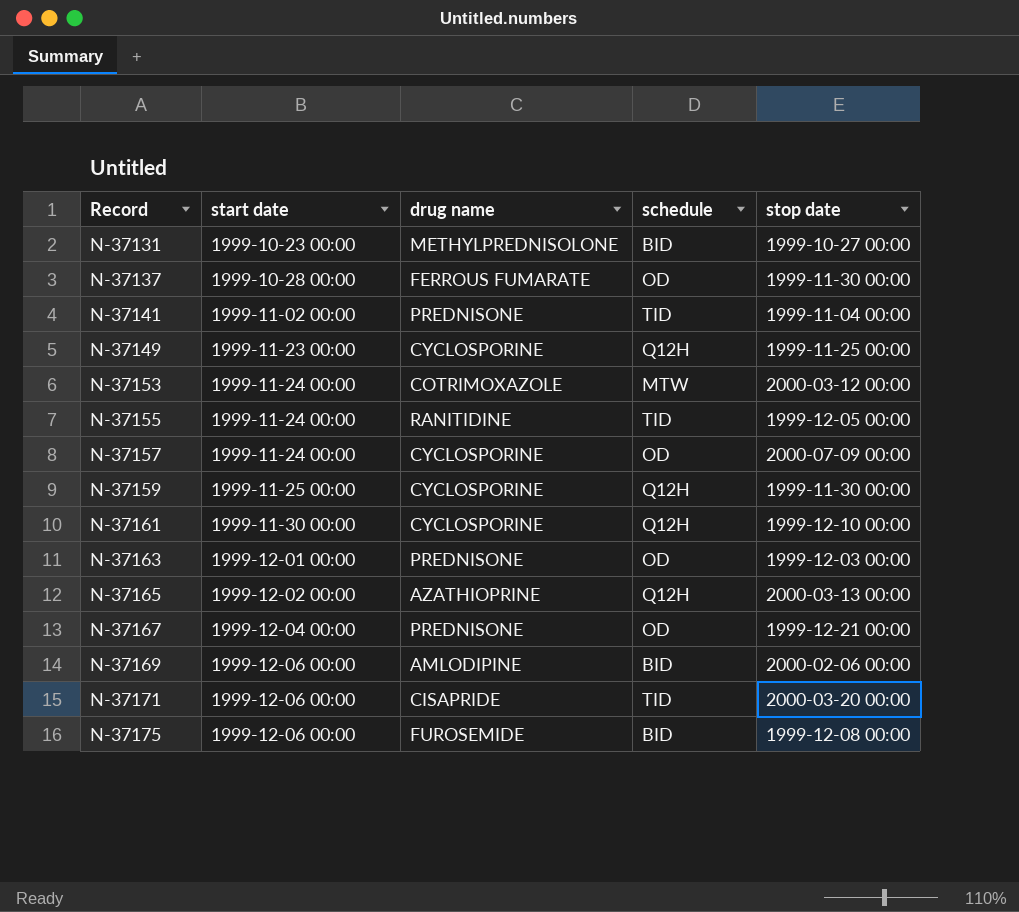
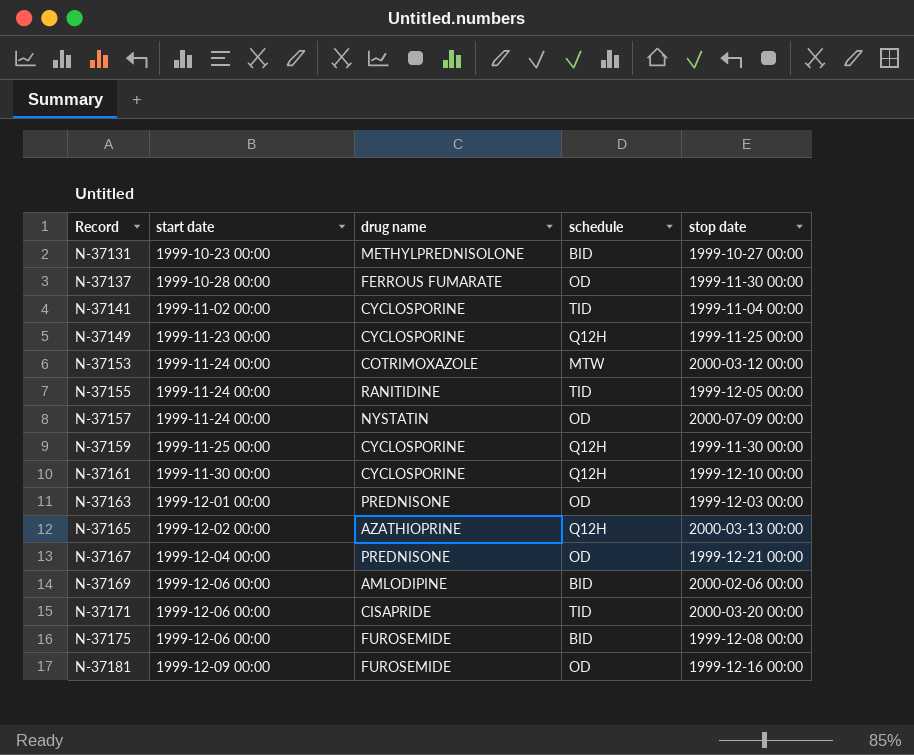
N-37141 | drug name: PREDNISONE -> CYCLOSPORINE
N-37157 | drug name: CYCLOSPORINE -> NYSTATIN
row N-37181: none -> 1999-12-09 00:00 | FUROSEMIDE | OD | 1999-12-16 00:00

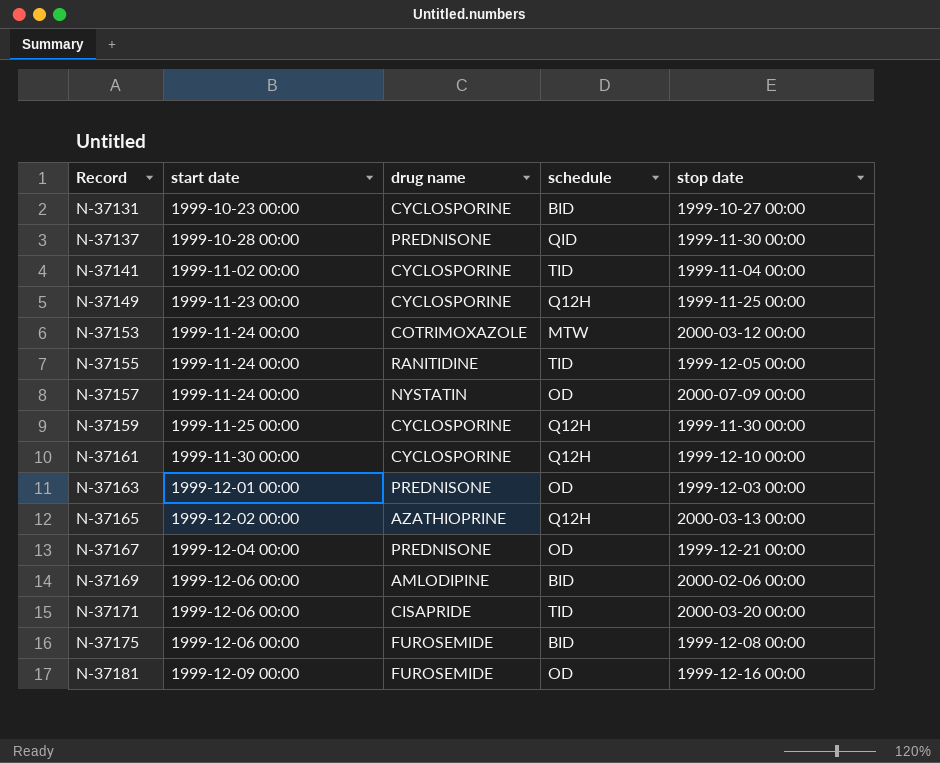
N-37131 | drug name: METHYLPREDNISOLONE -> CYCLOSPORINE
N-37137 | drug name: FERROUS FUMARATE -> PREDNISONE
N-37137 | schedule: OD -> QID

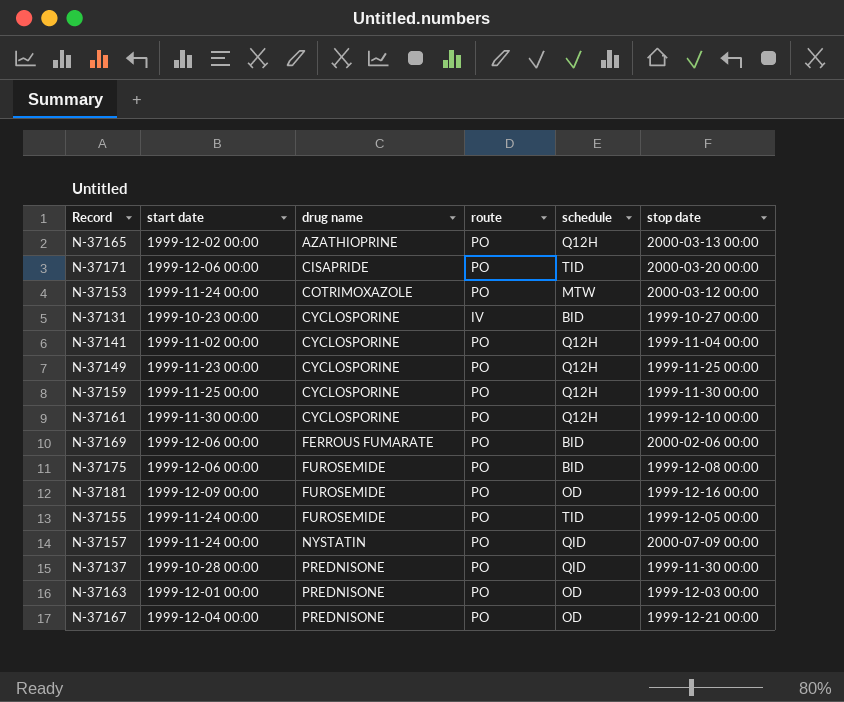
row order: Record ascending -> drug name ascending
column route | position: none -> 4
N-37141 | schedule: TID -> Q12H
N-37169 | drug name: AMLODIPINE -> FERROUS FUMARATE
N-37155 | drug name: RANITIDINE -> FUROSEMIDE
N-37157 | schedule: OD -> QID

